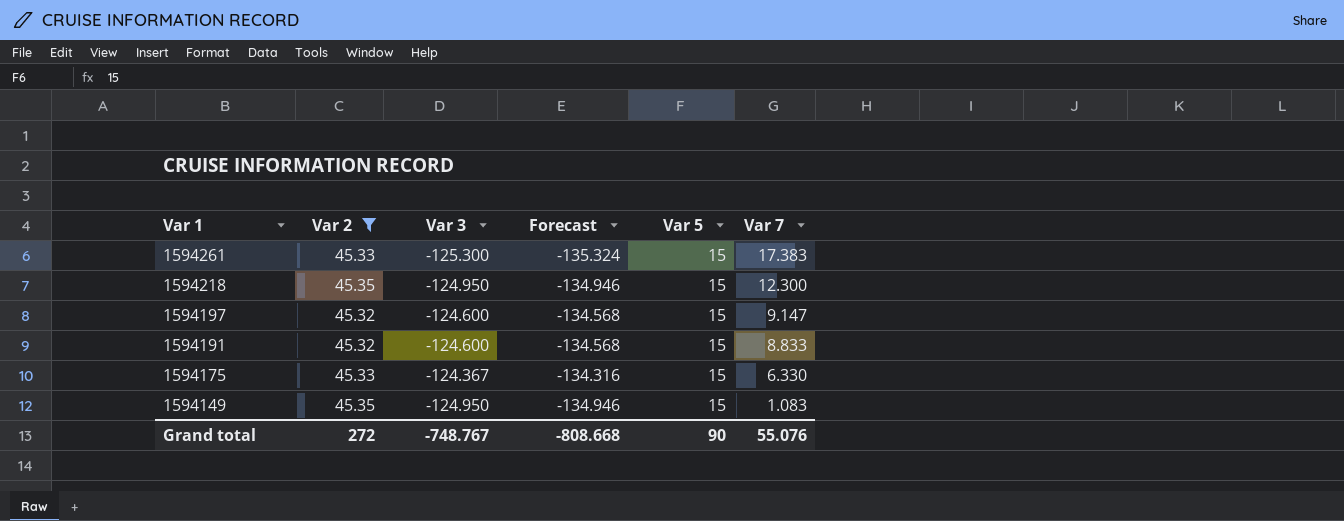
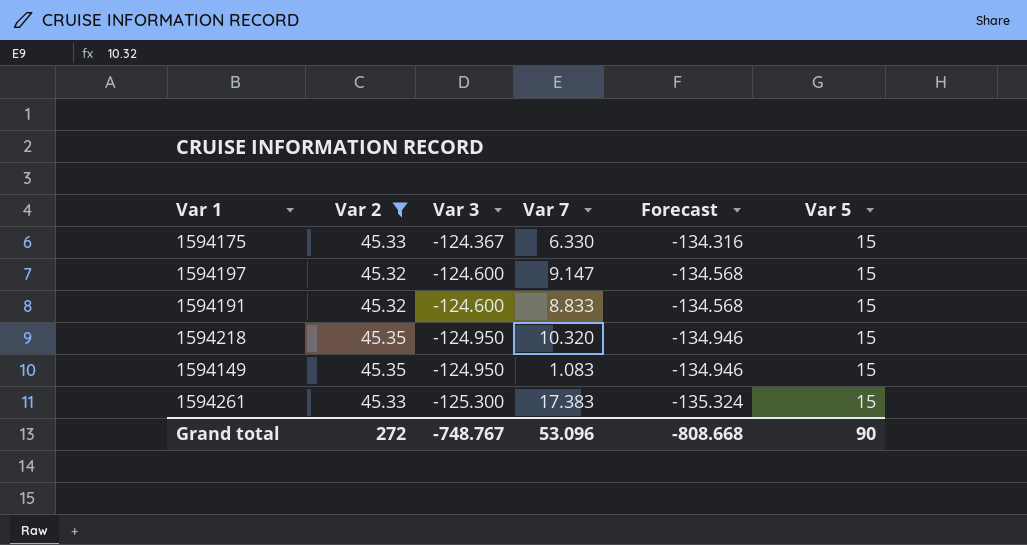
row order: Var 1 descending -> Var 3 descending
column Var 7 | position: 6 -> 4
1594218 | Var 7: 12.300 -> 10.320
Grand total | Var 7: 55.076 -> 53.096

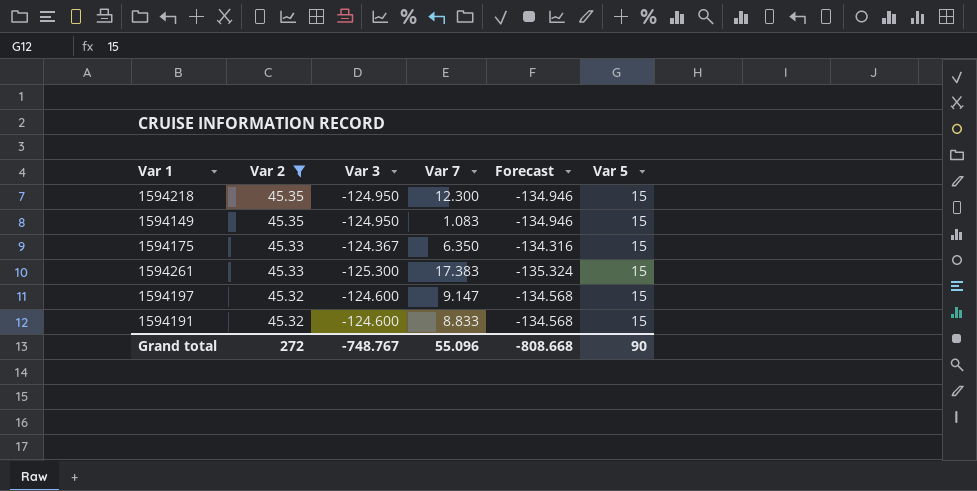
row order: Var 3 descending -> Var 2 descending
1594218 | Var 7: 10.320 -> 12.300
1594175 | Var 7: 6.330 -> 6.350
Grand total | Var 7: 53.096 -> 55.096

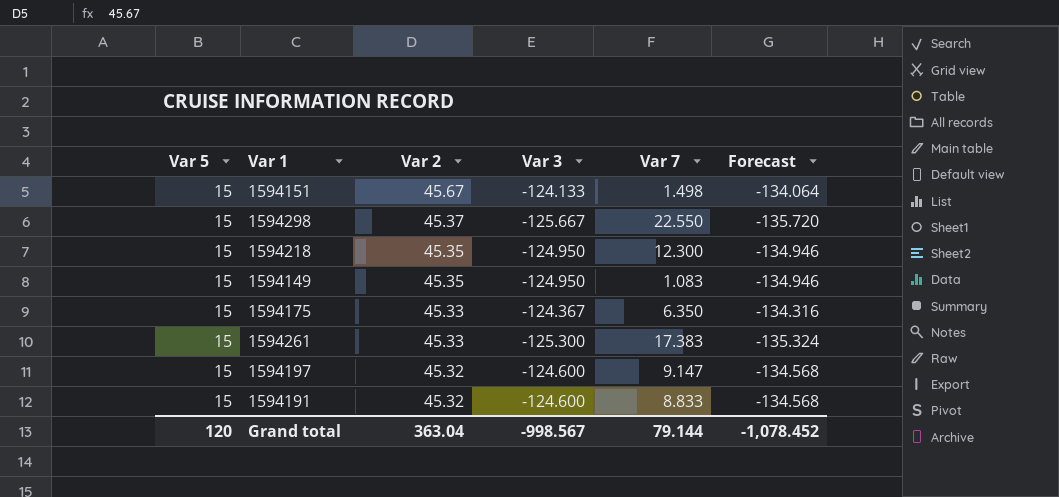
filter: Var 2 <= 45.35 -> none
column Var 5 | position: 6 -> 1
Grand total | Var 5: 90 -> 120
Grand total | Var 2: 272 -> 363.04
Grand total | Var 3: -748.767 -> -998.567
Grand total | Var 7: 55.096 -> 79.144
Grand total | Forecast: -808.668 -> -1,078.452

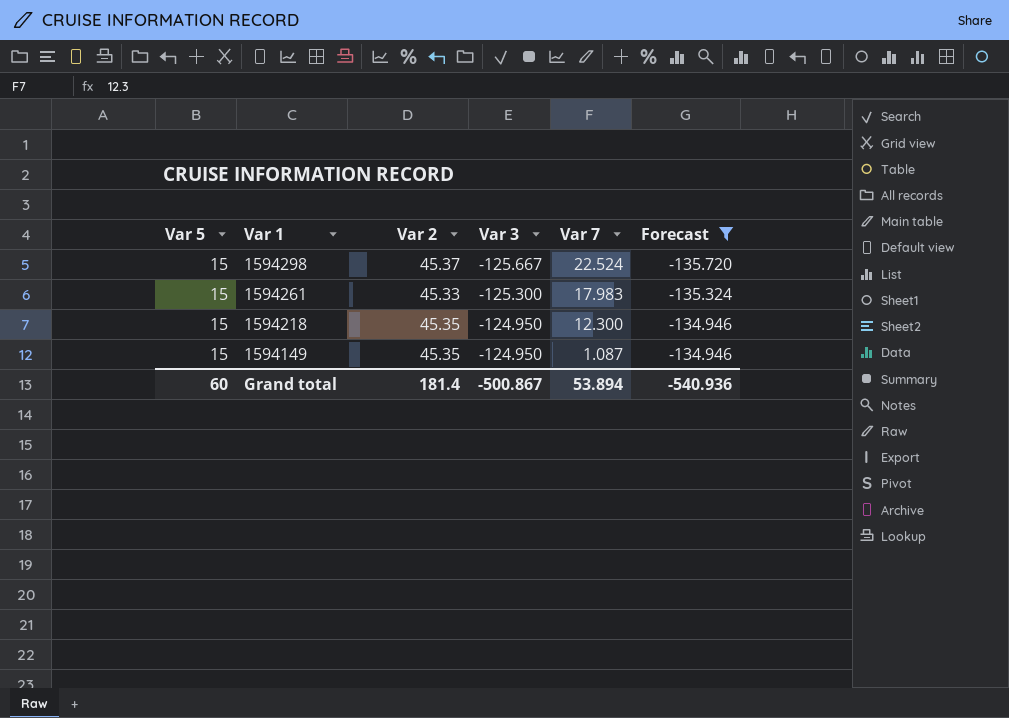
filter: none -> Forecast <= -134.946
row order: Var 2 descending -> Var 1 descending
1594298 | Var 7: 22.550 -> 22.524
1594261 | Var 7: 17.383 -> 17.983
1594149 | Var 7: 1.083 -> 1.087
Grand total | Var 5: 120 -> 60
Grand total | Var 2: 363.04 -> 181.4
Grand total | Var 3: -998.567 -> -500.867
Grand total | Var 7: 79.144 -> 53.894
Grand total | Forecast: -1,078.452 -> -540.936

